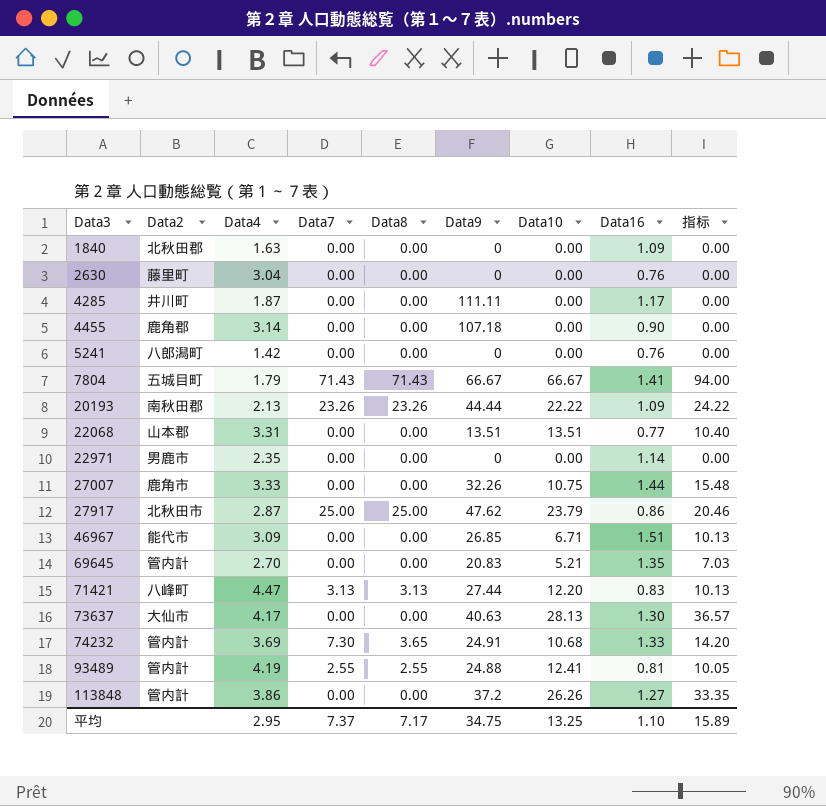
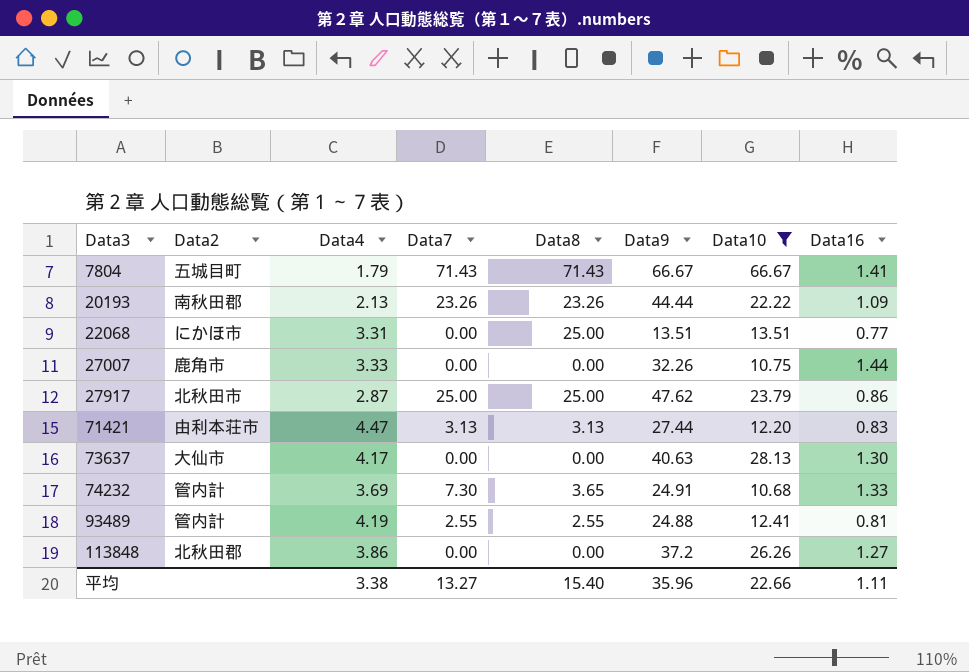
filter: none -> Data10 >= 10.68
column 指标 | formula: [Data10] * [Data16] -> none
22068 | Data2: 山本郡 -> にかほ市
22068 | Data8: 0.00 -> 25.00
71421 | Data2: 八峰町 -> 由利本荘市
113848 | Data2: 管内計 -> 北秋田郡
平均 | Data4: 2.95 -> 3.38
平均 | Data7: 7.37 -> 13.27
平均 | Data8: 7.17 -> 15.40
平均 | Data9: 34.75 -> 35.96
平均 | Data10: 13.25 -> 22.66
平均 | Data16: 1.10 -> 1.11

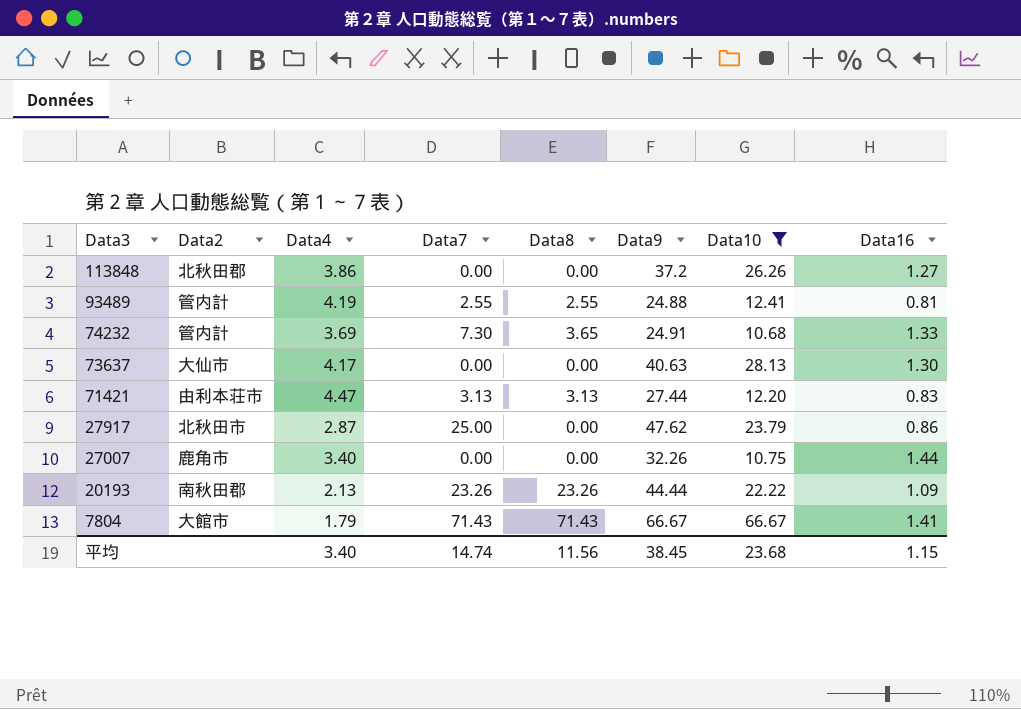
row order: Data3 ascending -> Data3 descending
row 22068: にかほ市 | 3.31 | 0.00 | 25.00 | 13.51 | 13.51 | 0.77 -> none
27917 | Data8: 25.00 -> 0.00
27007 | Data4: 3.33 -> 3.40
7804 | Data2: 五城目町 -> 大館市
平均 | Data4: 3.38 -> 3.40
平均 | Data7: 13.27 -> 14.74
平均 | Data8: 15.40 -> 11.56
平均 | Data9: 35.96 -> 38.45
平均 | Data10: 22.66 -> 23.68
平均 | Data16: 1.11 -> 1.15

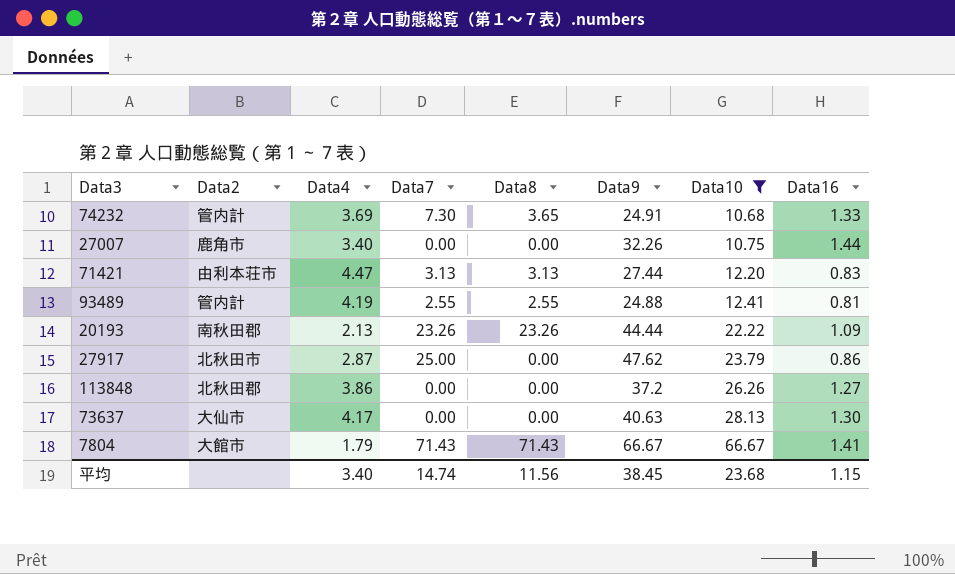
row order: Data3 descending -> Data10 ascending

